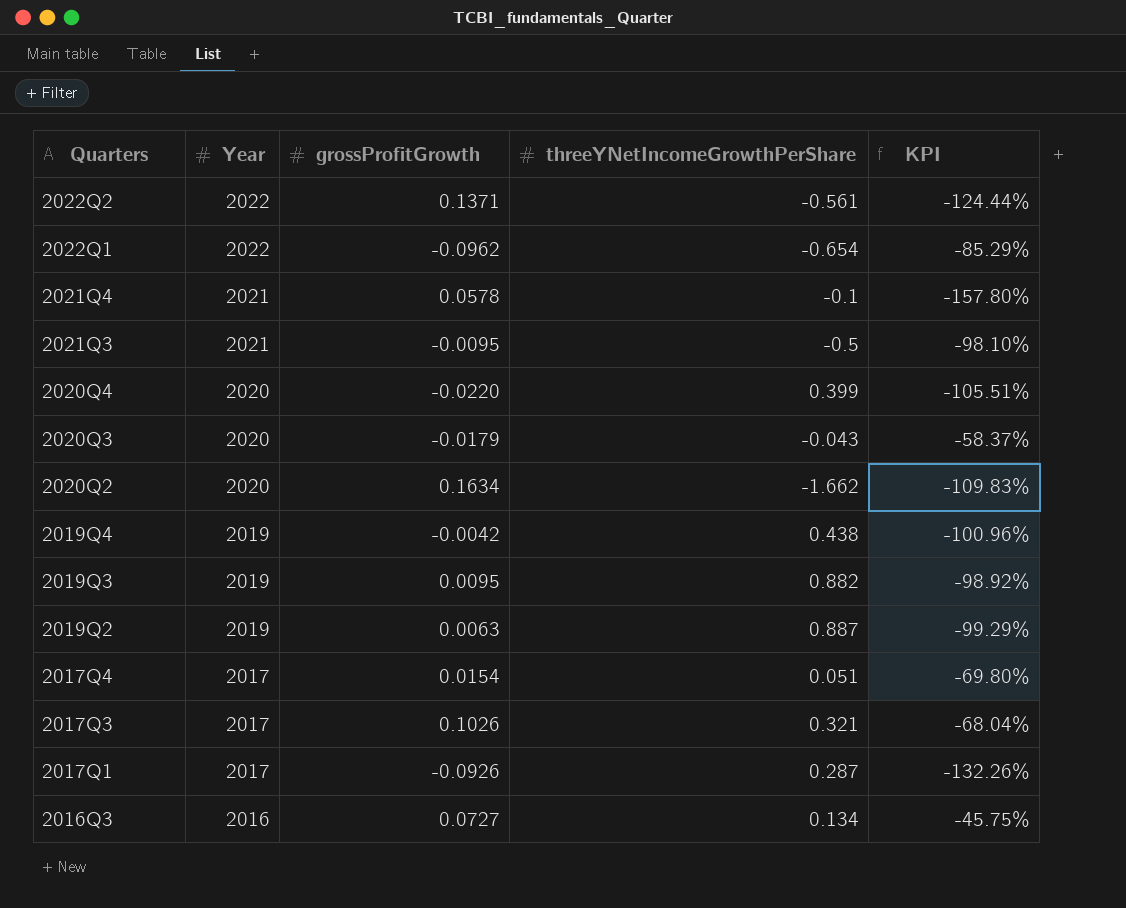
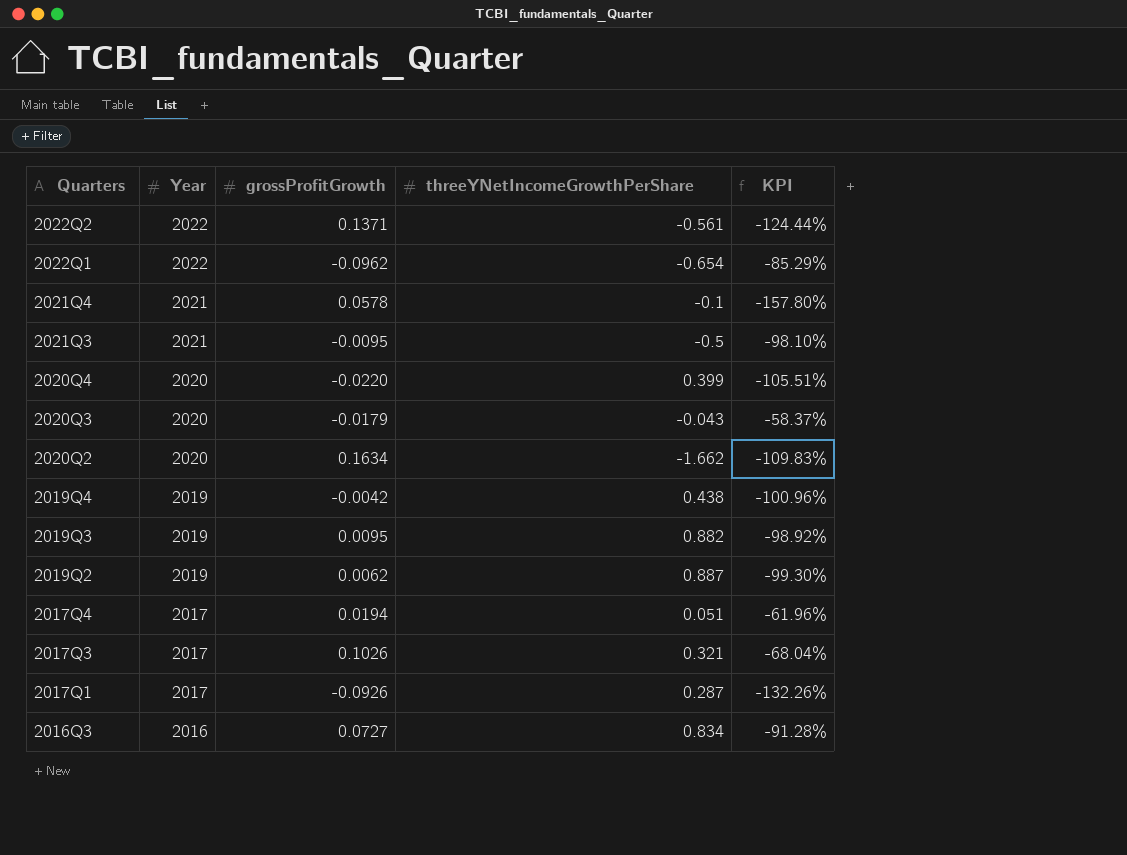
2019Q2 | grossProfitGrowth: 0.0063 -> 0.0062
2019Q2 | KPI: -99.29% -> -99.30%
2017Q4 | grossProfitGrowth: 0.0154 -> 0.0194
2017Q4 | KPI: -69.80% -> -61.96%
2016Q3 | threeYNetIncomeGrowthPerShare: 0.134 -> 0.834
2016Q3 | KPI: -45.75% -> -91.28%

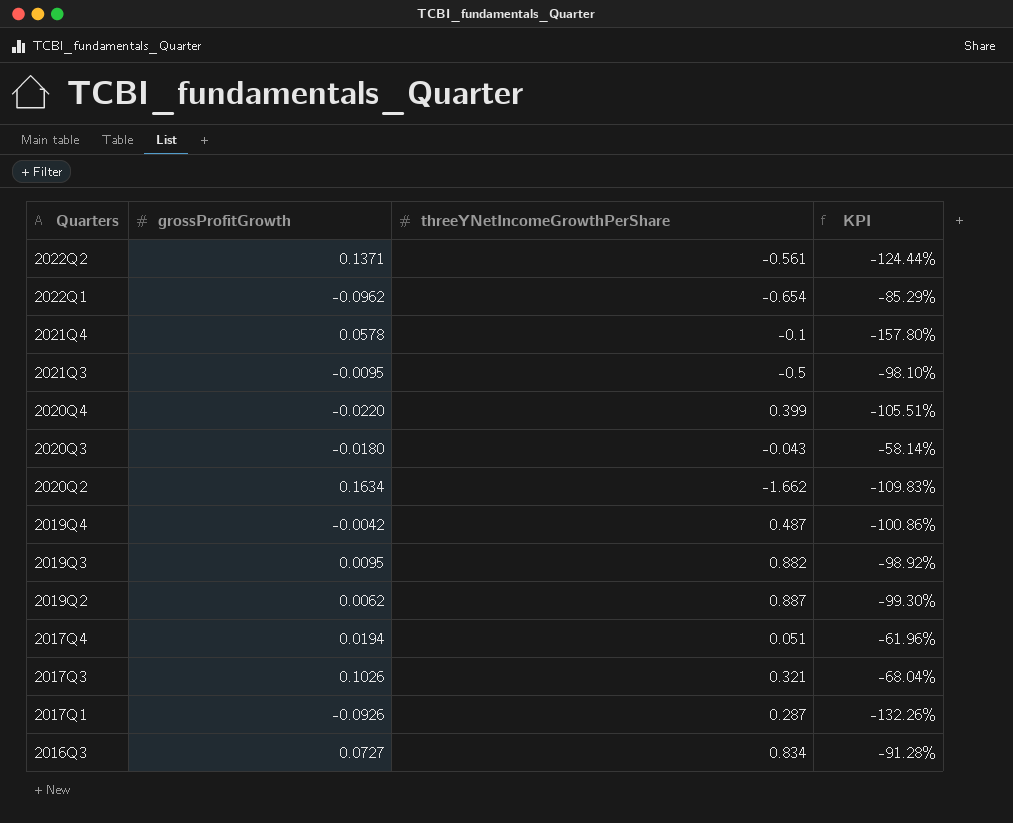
column Year | position: 2 -> none
2020Q3 | grossProfitGrowth: -0.0179 -> -0.0180
2020Q3 | KPI: -58.37% -> -58.14%
2019Q4 | threeYNetIncomeGrowthPerShare: 0.438 -> 0.487
2019Q4 | KPI: -100.96% -> -100.86%

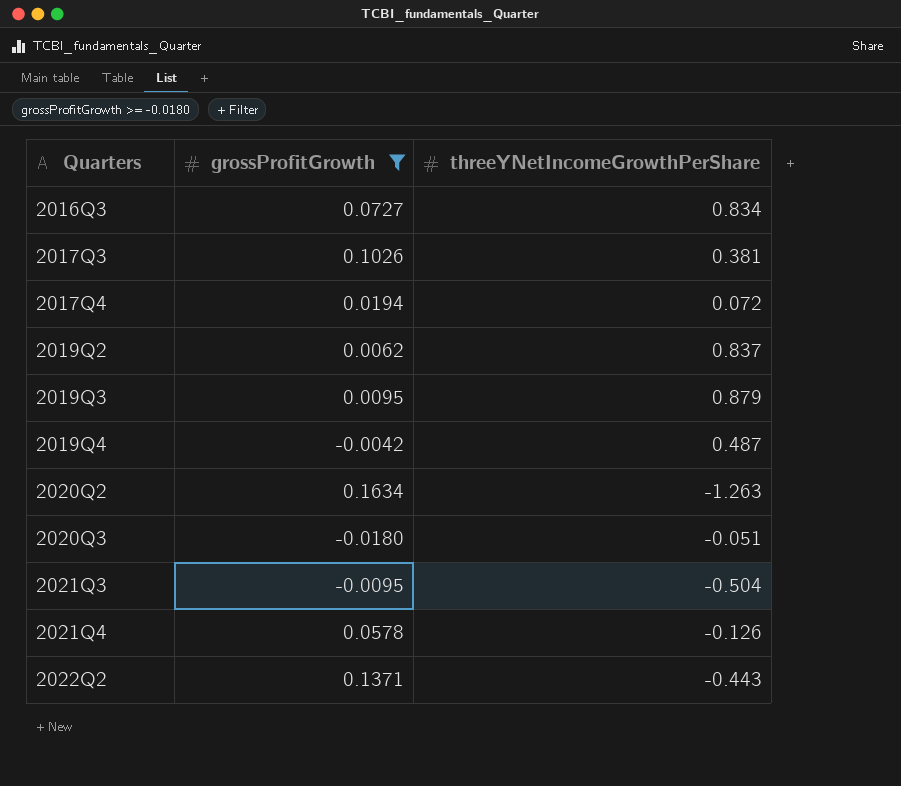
filter: none -> grossProfitGrowth >= -0.0180
row order: Quarters descending -> Quarters ascending
column KPI | formula: ([grossProfitGrowth] - [threeYNetIncomeGrowthPerShare]) / [threeYNetIncomeGrowthPerShare] -> none
2017Q3 | threeYNetIncomeGrowthPerShare: 0.321 -> 0.381
2017Q4 | threeYNetIncomeGrowthPerShare: 0.051 -> 0.072
2019Q2 | threeYNetIncomeGrowthPerShare: 0.887 -> 0.837
2019Q3 | threeYNetIncomeGrowthPerShare: 0.882 -> 0.879
2020Q2 | threeYNetIncomeGrowthPerShare: -1.662 -> -1.263
2020Q3 | threeYNetIncomeGrowthPerShare: -0.043 -> -0.051
2021Q3 | threeYNetIncomeGrowthPerShare: -0.5 -> -0.504
2021Q4 | threeYNetIncomeGrowthPerShare: -0.1 -> -0.126
2022Q2 | threeYNetIncomeGrowthPerShare: -0.561 -> -0.443

